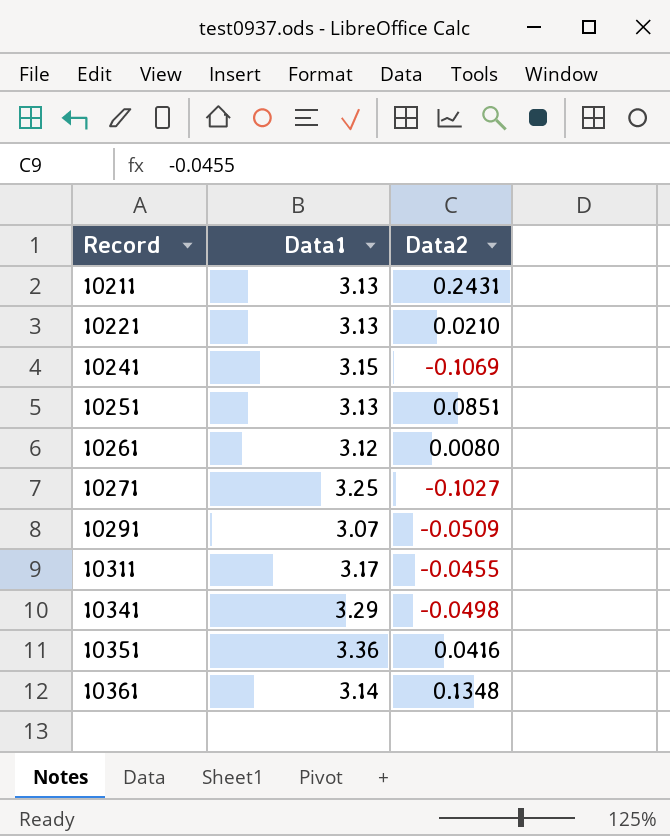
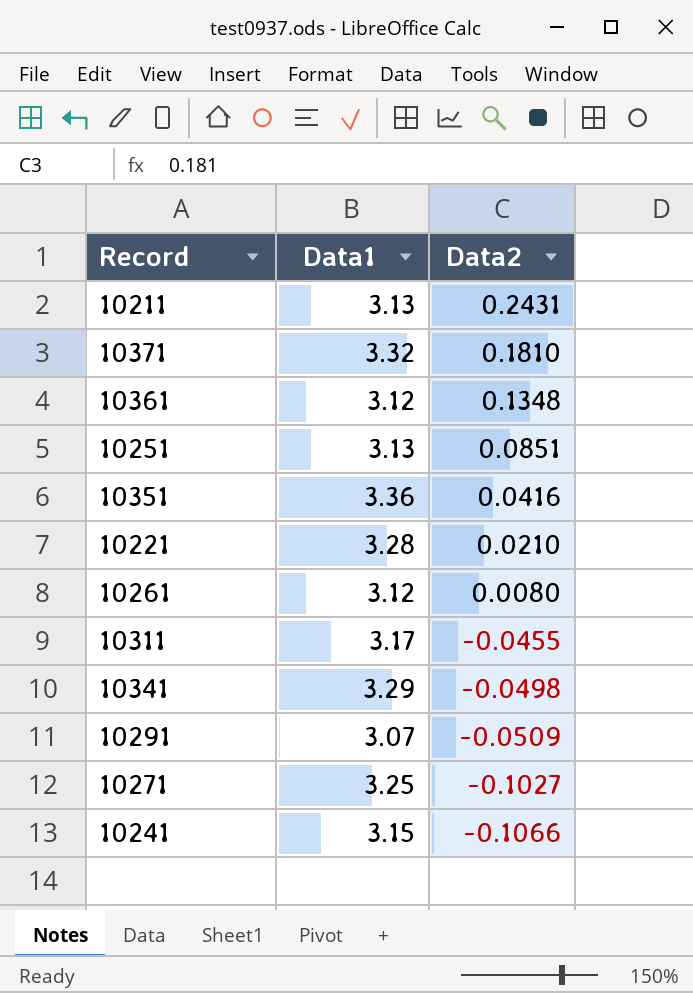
row order: Record ascending -> Data2 descending
row 10371: none -> 3.32 | 0.1810
10361 | Data1: 3.14 -> 3.12
10221 | Data1: 3.13 -> 3.28
10241 | Data2: -0.1069 -> -0.1066

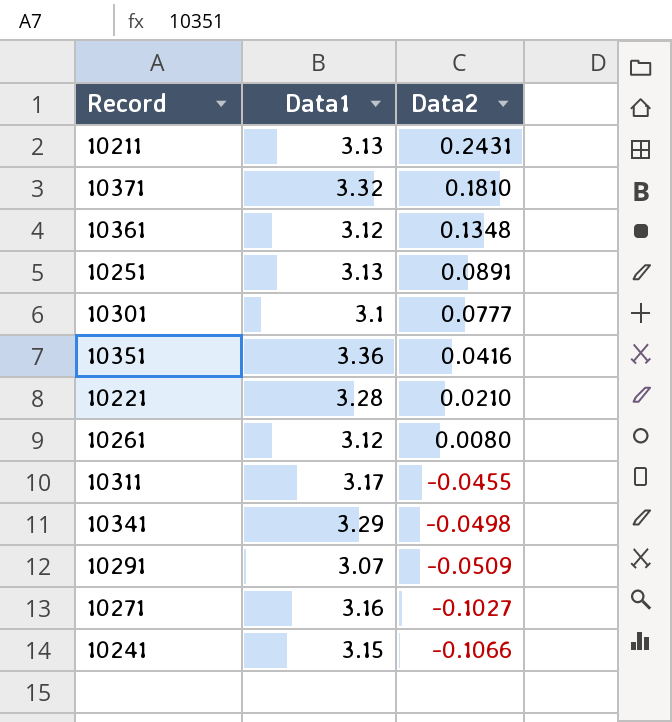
10251 | Data2: 0.0851 -> 0.0891
row 10301: none -> 3.1 | 0.0777
10271 | Data1: 3.25 -> 3.16

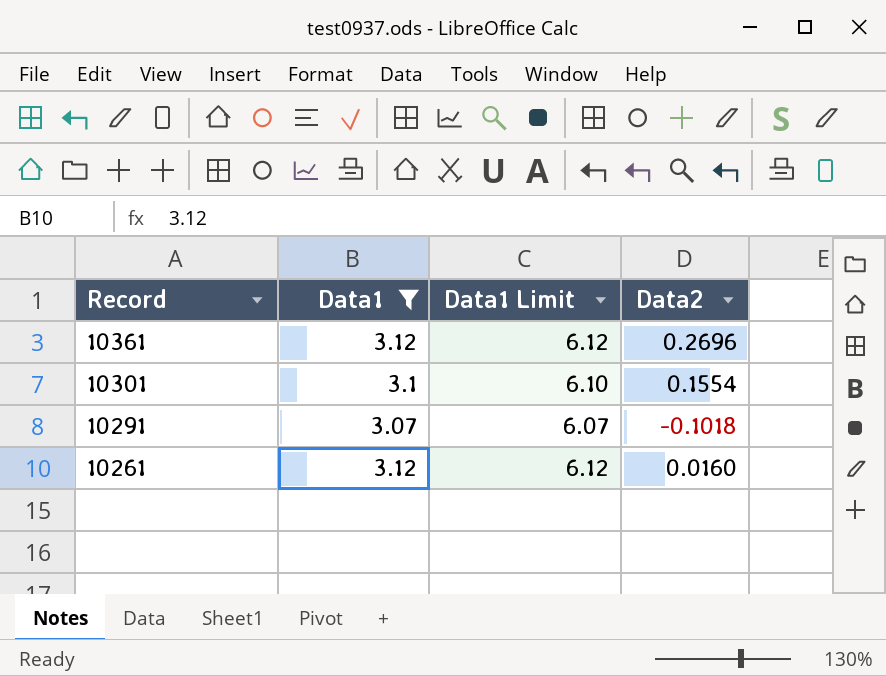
filter: none -> Data1 <= 3.12
row order: Data2 descending -> Record descending
column Data1 Limit | formula: none -> [Data1] + 3
10361 | Data2: 0.1348 -> 0.2696
10301 | Data2: 0.0777 -> 0.1554
10291 | Data2: -0.0509 -> -0.1018
10261 | Data2: 0.0080 -> 0.0160

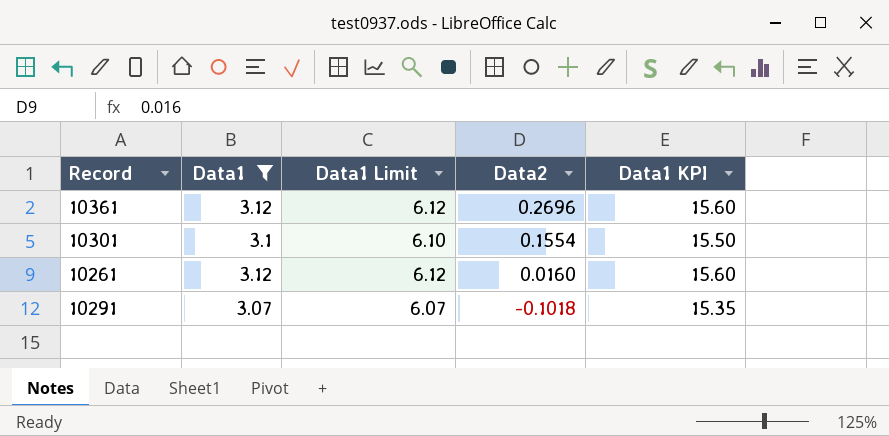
row order: Record descending -> Data2 descending
column Data1 KPI | formula: none -> [Data1] * 5

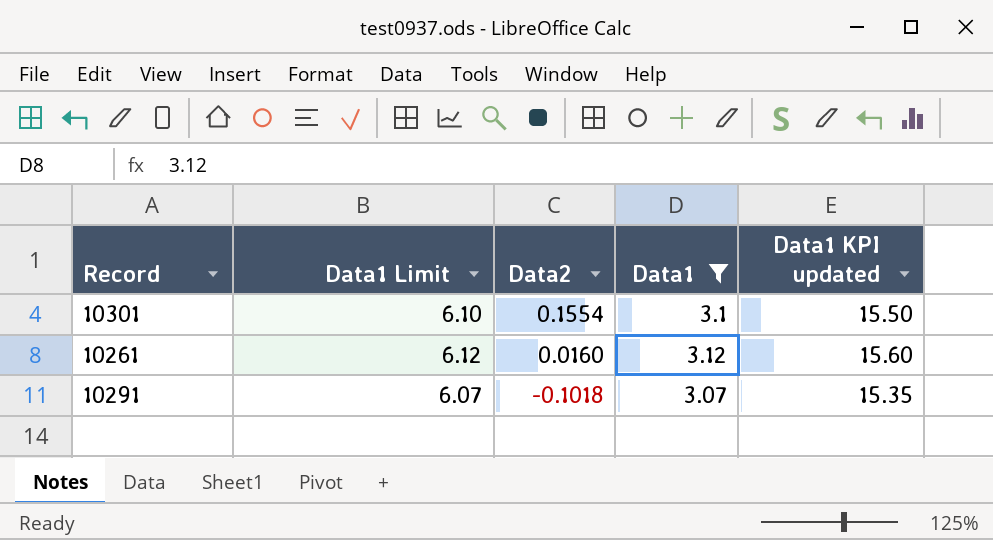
column Data1 | position: 2 -> 4
column name: Data1 KPI -> Data1 KPI updated
row 10361: 3.12 | 6.12 | 0.2696 | 15.60 -> none

